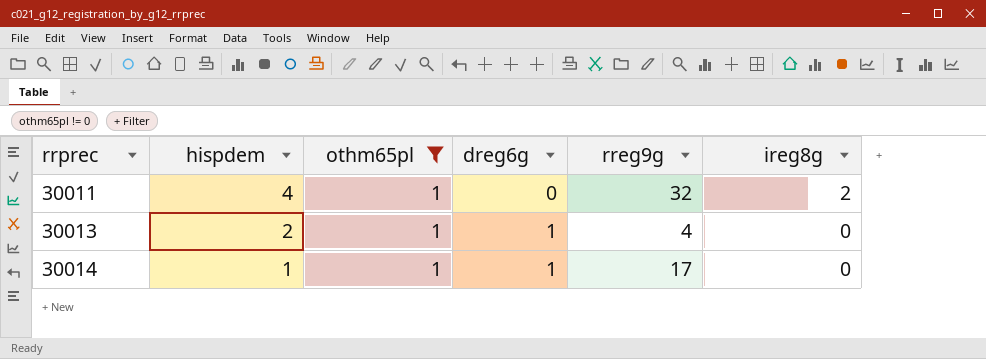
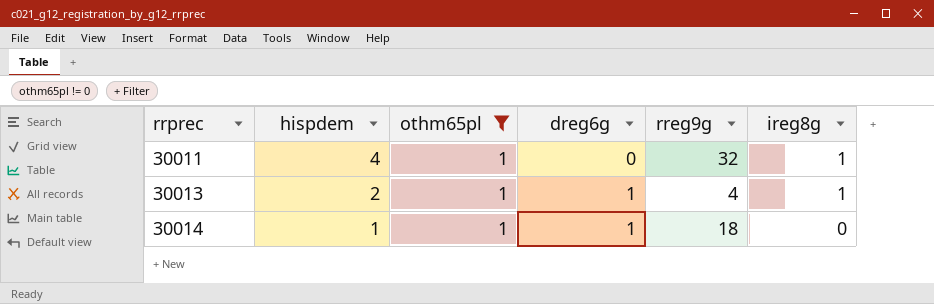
30011 | ireg8g: 2 -> 1
30013 | ireg8g: 0 -> 1
30014 | rreg9g: 17 -> 18

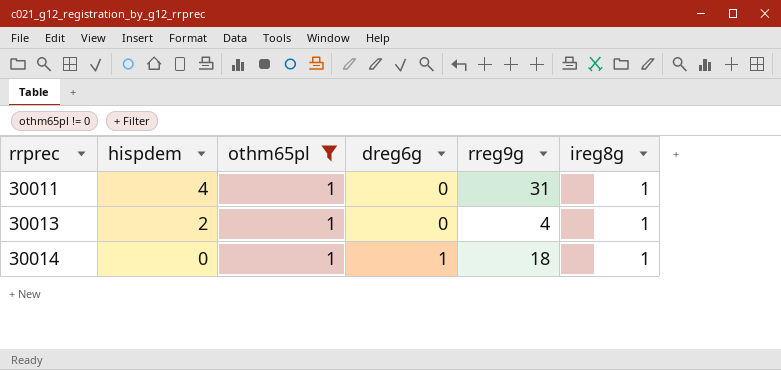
30011 | rreg9g: 32 -> 31
30013 | dreg6g: 1 -> 0
30014 | hispdem: 1 -> 0
30014 | ireg8g: 0 -> 1

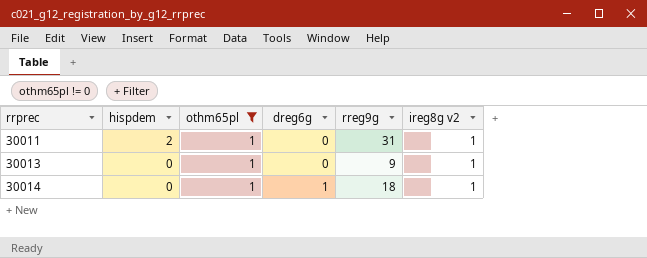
column name: ireg8g -> ireg8g v2
30011 | hispdem: 4 -> 2
30013 | hispdem: 2 -> 0
30013 | rreg9g: 4 -> 9

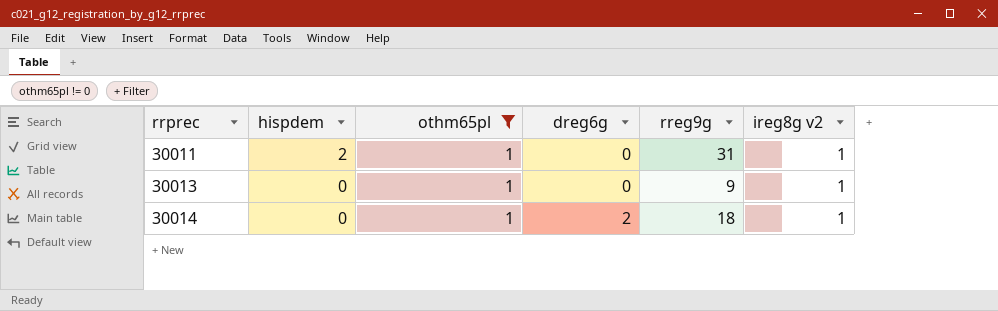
30014 | dreg6g: 1 -> 2

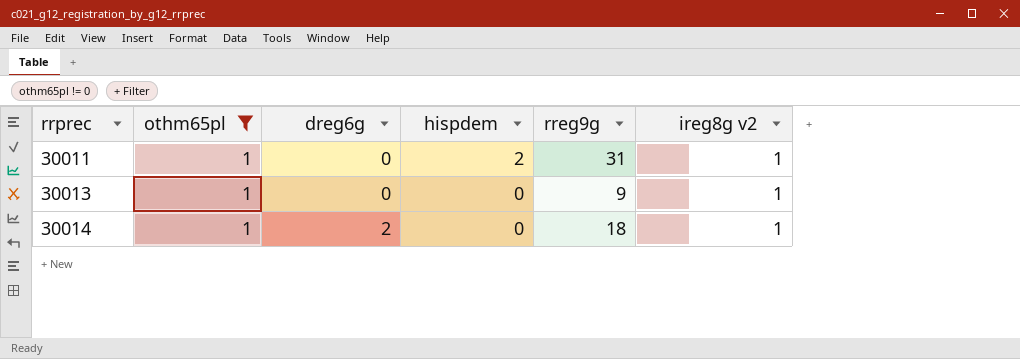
column hispdem | position: 2 -> 4

